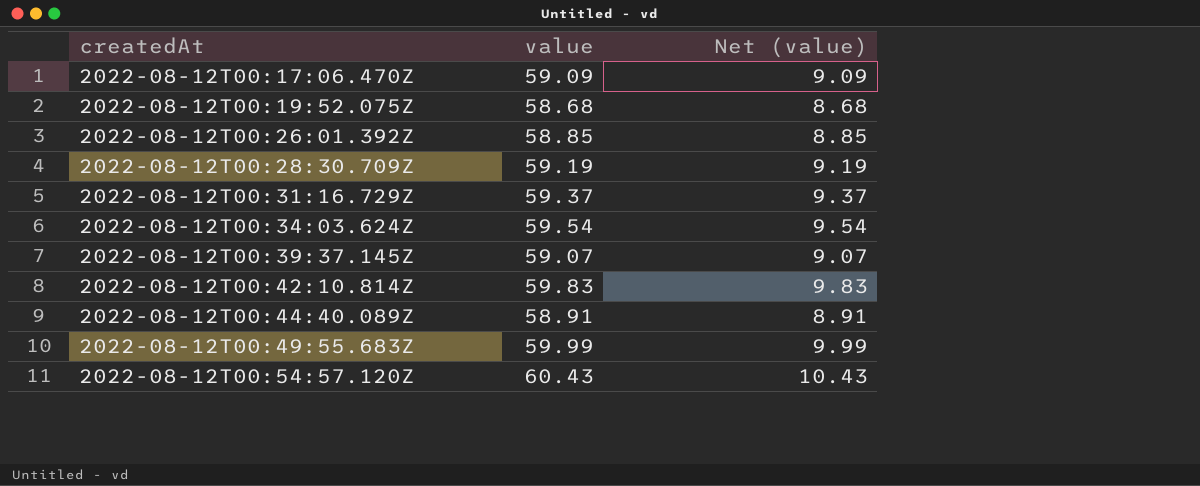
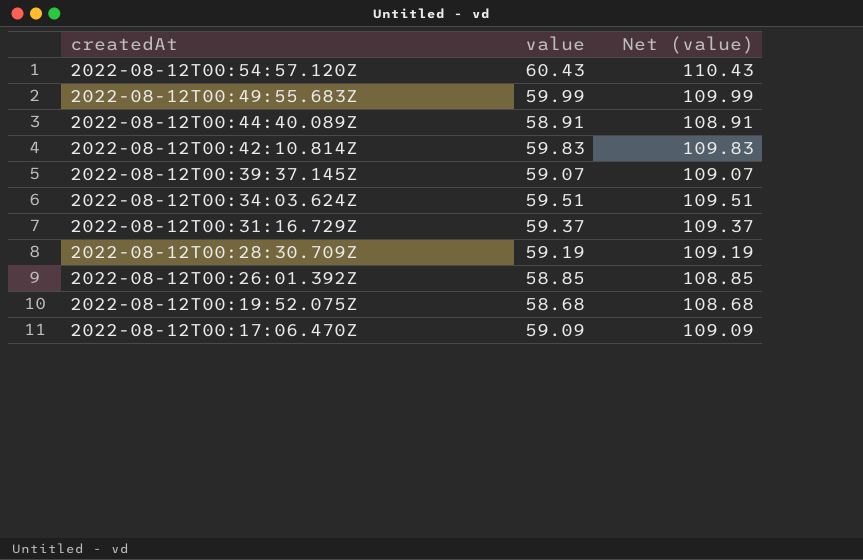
row order: createdAt ascending -> createdAt descending
column Net (value) | formula: [value] - 50 -> [value] + 50
2022-08-12T00:34:03.624Z | value: 59.54 -> 59.51

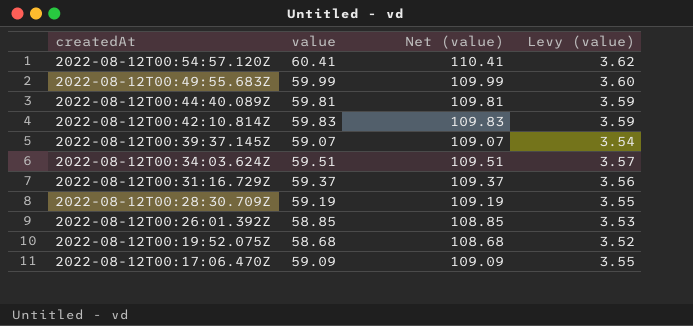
column Levy (value) | formula: none -> [value] * 0.06
2022-08-12T00:54:57.120Z | value: 60.43 -> 60.41
2022-08-12T00:54:57.120Z | Net (value): 110.43 -> 110.41
2022-08-12T00:44:40.089Z | value: 58.91 -> 59.81
2022-08-12T00:44:40.089Z | Net (value): 108.91 -> 109.81

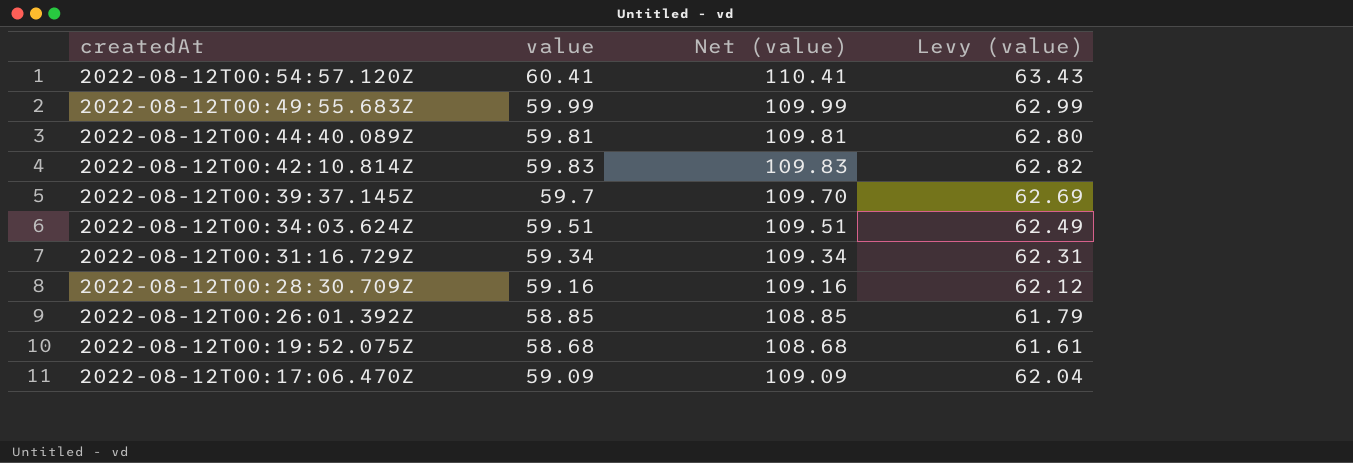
column Levy (value) | formula: [value] * 0.06 -> [value] * 1.05
2022-08-12T00:39:37.145Z | value: 59.07 -> 59.7
2022-08-12T00:39:37.145Z | Net (value): 109.07 -> 109.70
2022-08-12T00:31:16.729Z | value: 59.37 -> 59.34
2022-08-12T00:31:16.729Z | Net (value): 109.37 -> 109.34
2022-08-12T00:28:30.709Z | value: 59.19 -> 59.16
2022-08-12T00:28:30.709Z | Net (value): 109.19 -> 109.16

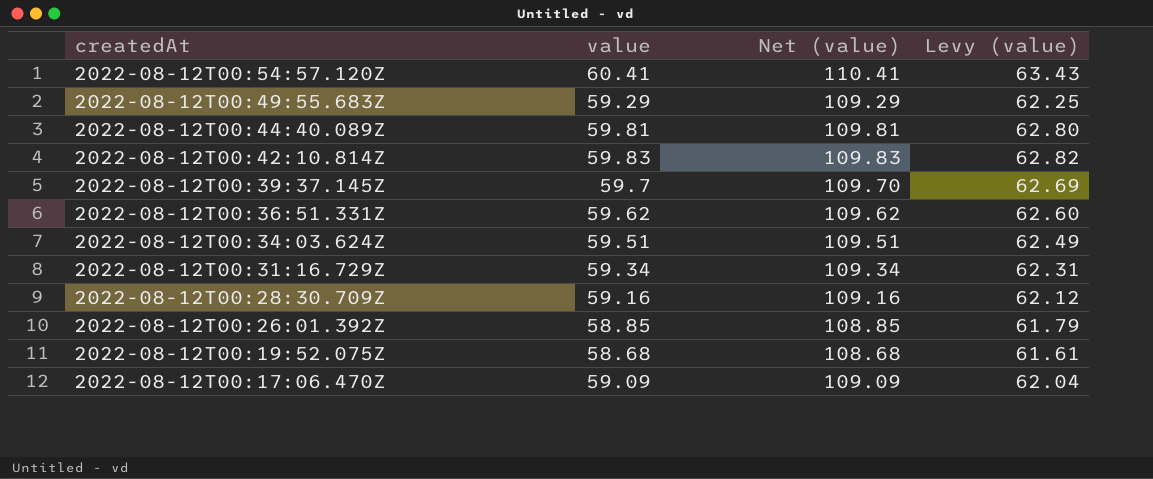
2022-08-12T00:49:55.683Z | value: 59.99 -> 59.29
2022-08-12T00:49:55.683Z | Net (value): 109.99 -> 109.29
2022-08-12T00:49:55.683Z | Levy (value): 62.99 -> 62.25
row 2022-08-12T00:36:51.331Z: none -> 59.62 | 109.62 | 62.60

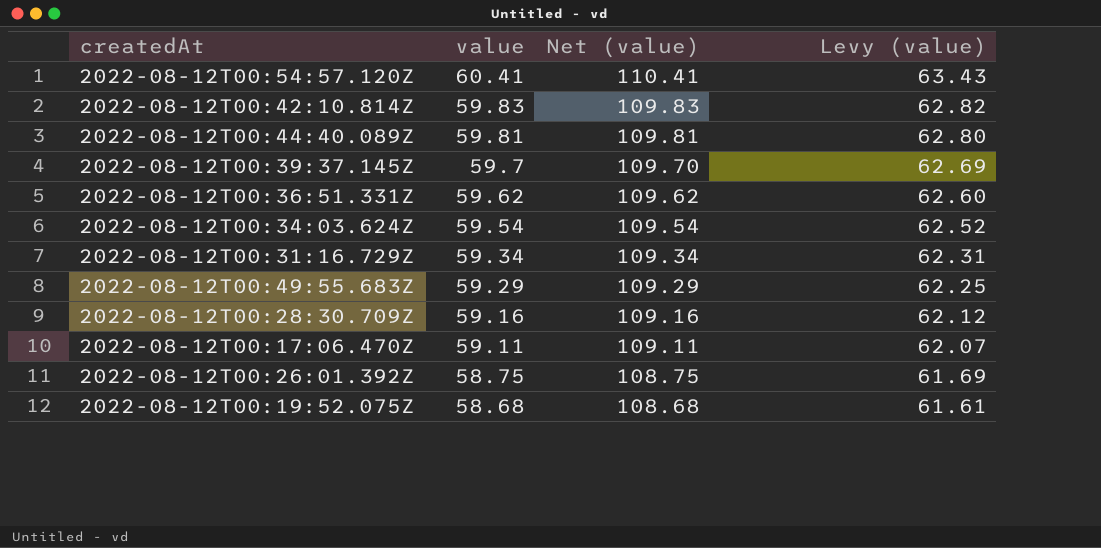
row order: createdAt descending -> value descending
2022-08-12T00:34:03.624Z | value: 59.51 -> 59.54
2022-08-12T00:34:03.624Z | Net (value): 109.51 -> 109.54
2022-08-12T00:34:03.624Z | Levy (value): 62.49 -> 62.52
2022-08-12T00:17:06.470Z | value: 59.09 -> 59.11
2022-08-12T00:17:06.470Z | Net (value): 109.09 -> 109.11
2022-08-12T00:17:06.470Z | Levy (value): 62.04 -> 62.07
2022-08-12T00:26:01.392Z | value: 58.85 -> 58.75
2022-08-12T00:26:01.392Z | Net (value): 108.85 -> 108.75
2022-08-12T00:26:01.392Z | Levy (value): 61.79 -> 61.69

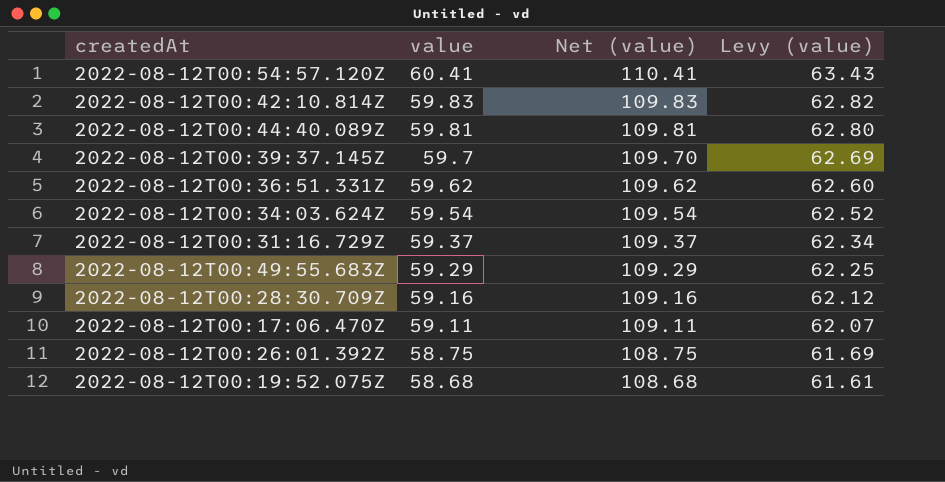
2022-08-12T00:31:16.729Z | value: 59.34 -> 59.37
2022-08-12T00:31:16.729Z | Net (value): 109.34 -> 109.37
2022-08-12T00:31:16.729Z | Levy (value): 62.31 -> 62.34

